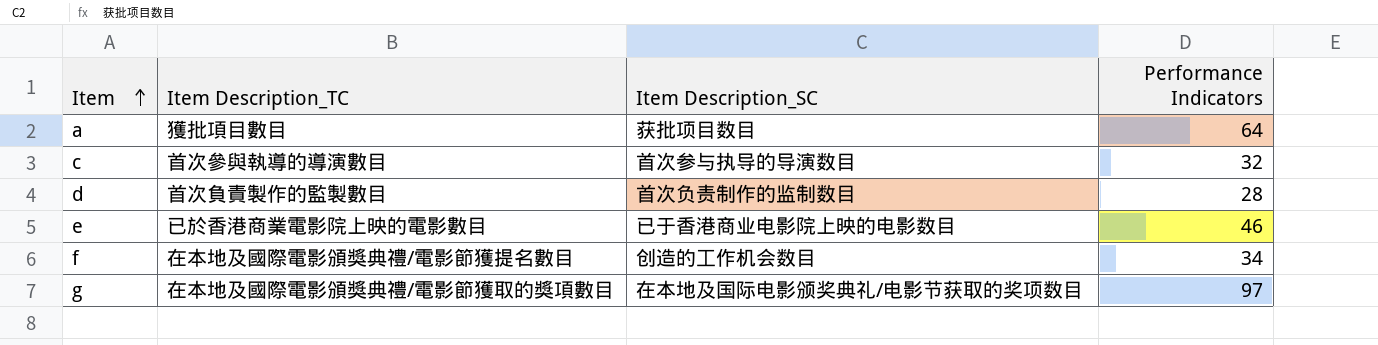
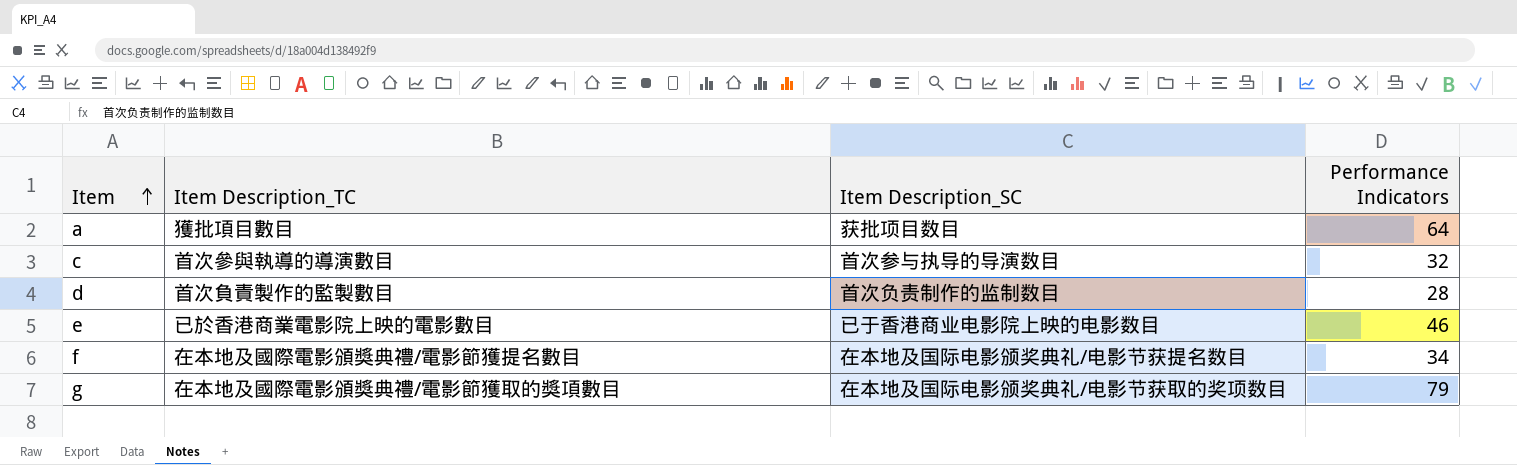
f | Item Description_SC: 创造的工作机会数目 -> 在本地及国际电影颁奖典礼/电影节获提名数目
g | Performance Indicators: 97 -> 79

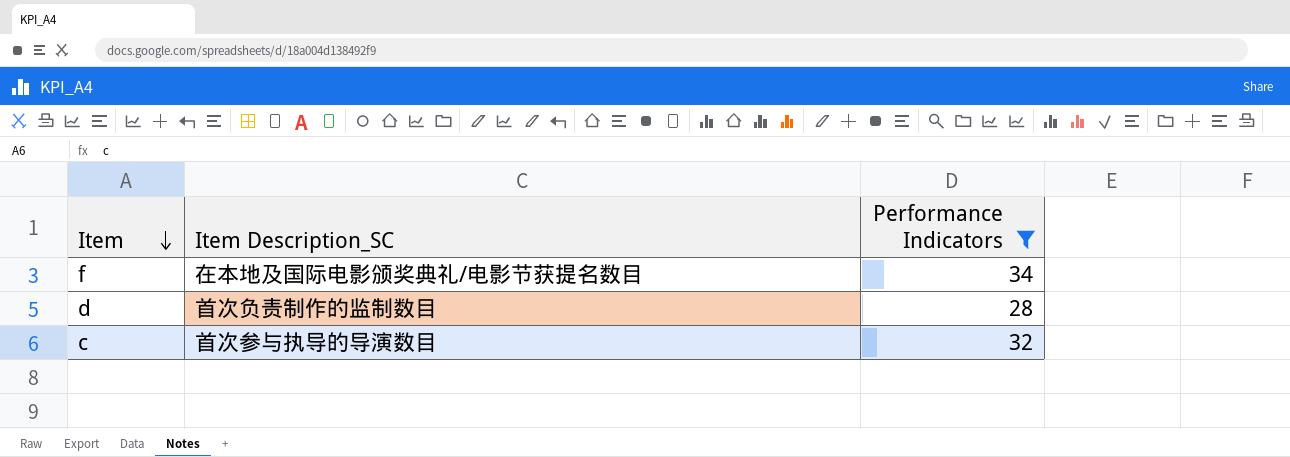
filter: none -> Performance Indicators <= 34
row order: Item ascending -> Item descending
column Item Description_TC | position: 2 -> none

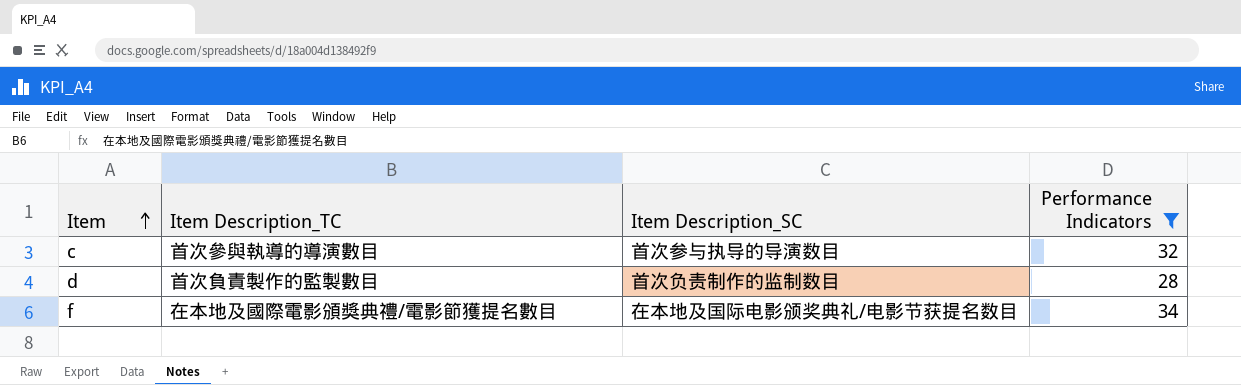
row order: Item descending -> Item ascending
column Item Description_TC | position: none -> 2

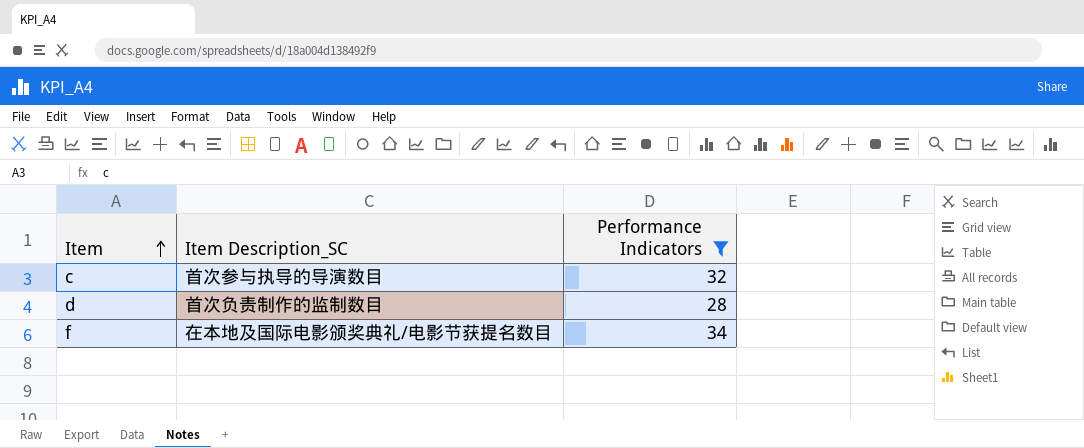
column Item Description_TC | position: 2 -> none

